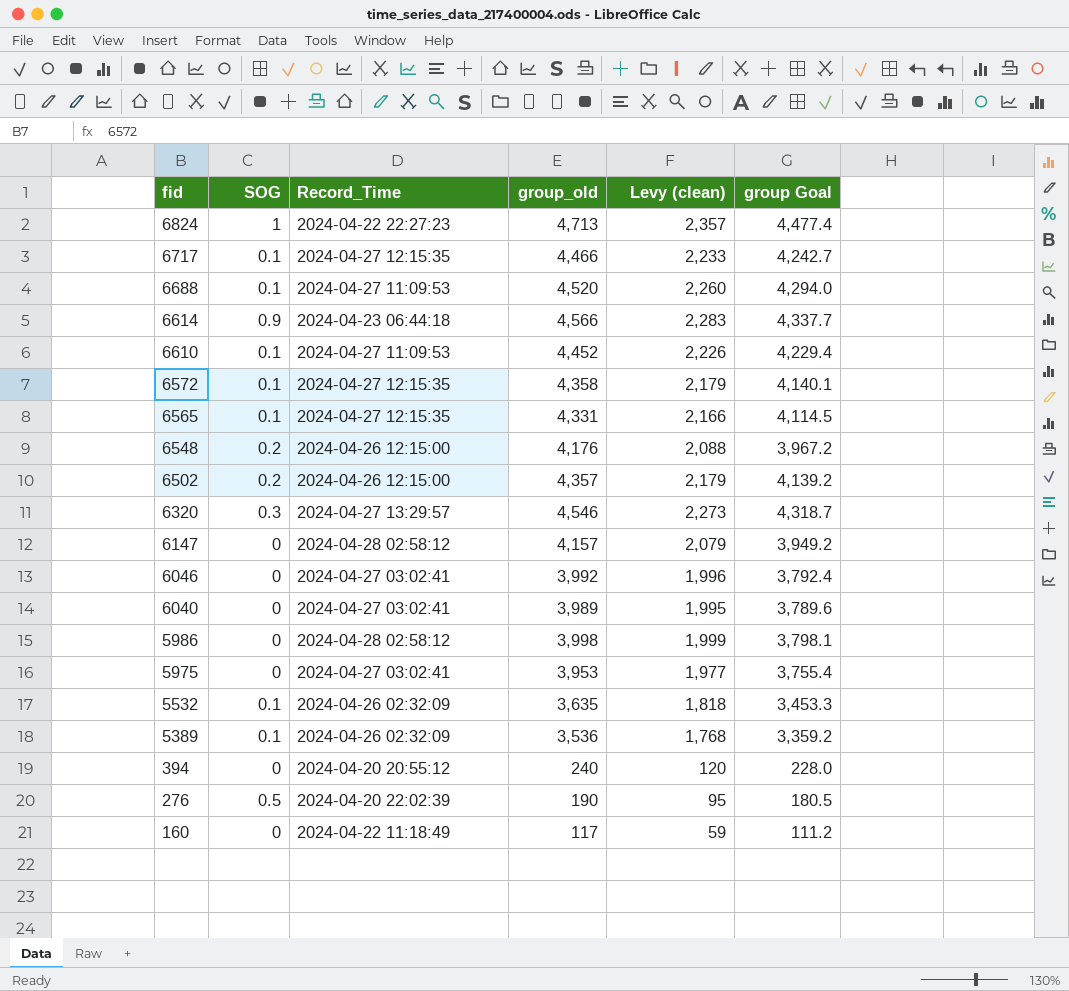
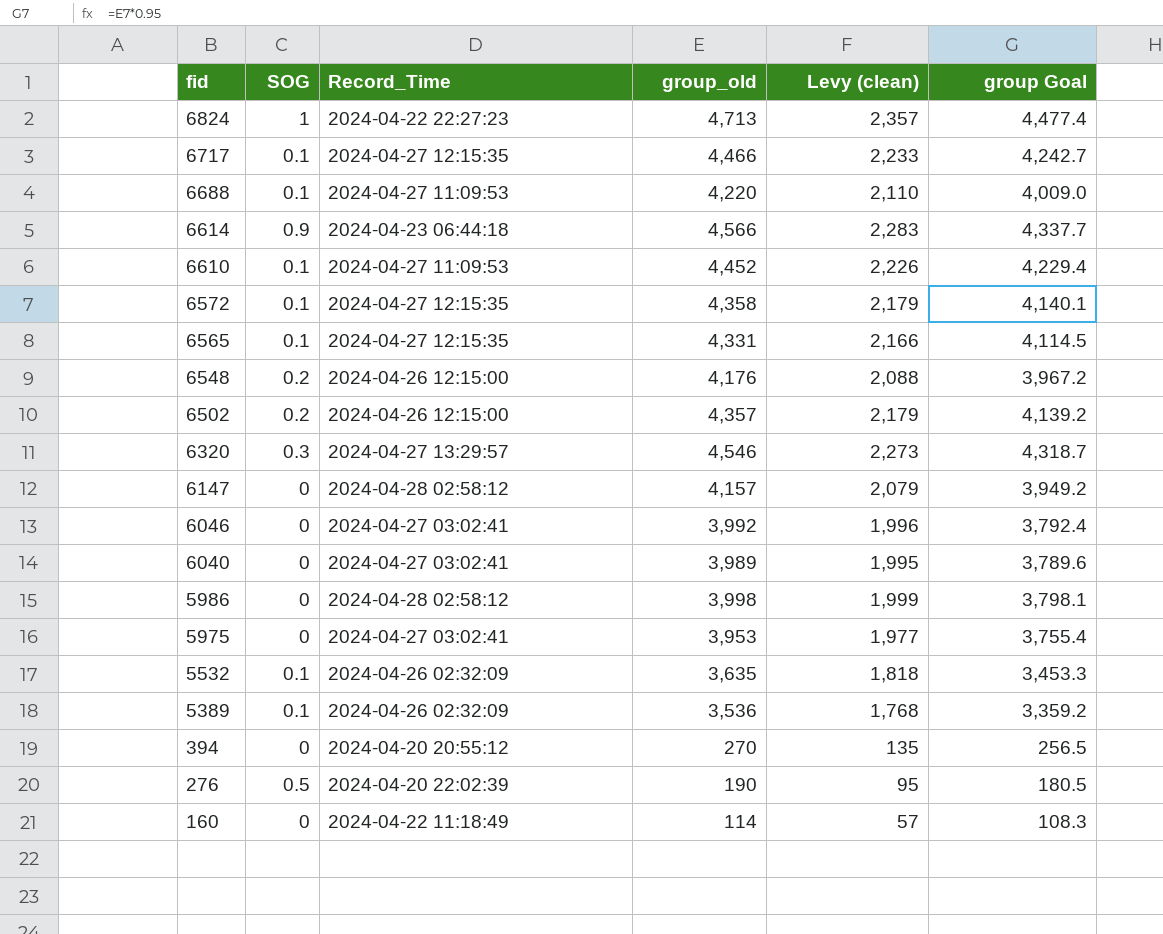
6688 | group_old: 4,520 -> 4,220
6688 | Levy (clean): 2,260 -> 2,110
6688 | group Goal: 4,294.0 -> 4,009.0
394 | group_old: 240 -> 270
394 | Levy (clean): 120 -> 135
394 | group Goal: 228.0 -> 256.5
160 | group_old: 117 -> 114
160 | Levy (clean): 59 -> 57
160 | group Goal: 111.2 -> 108.3

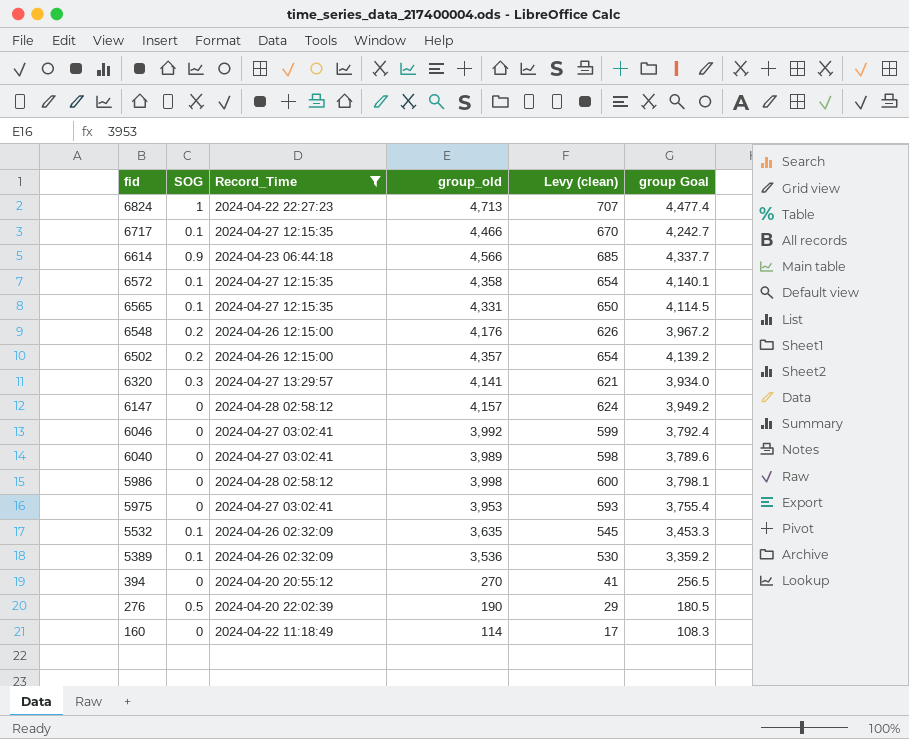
filter: none -> Record_Time != 2024-04-27 11:09:53
column Levy (clean) | formula: [group_old] * 0.5 -> [group_old] * 0.15
6320 | group_old: 4,546 -> 4,141
6320 | group Goal: 4,318.7 -> 3,934.0

